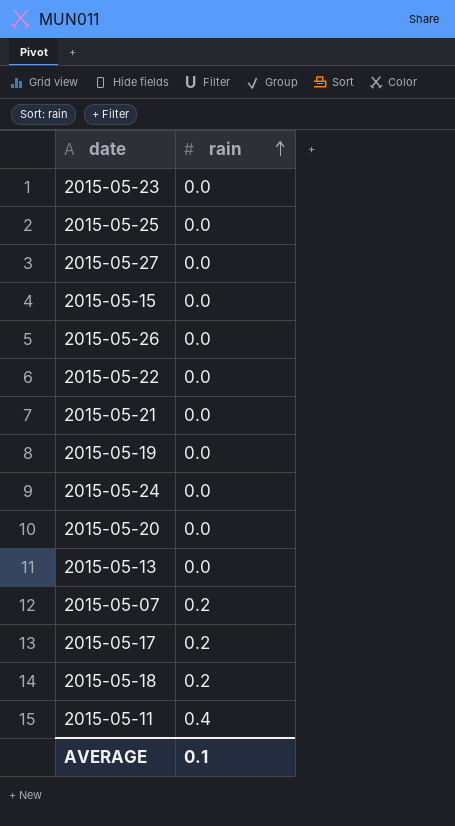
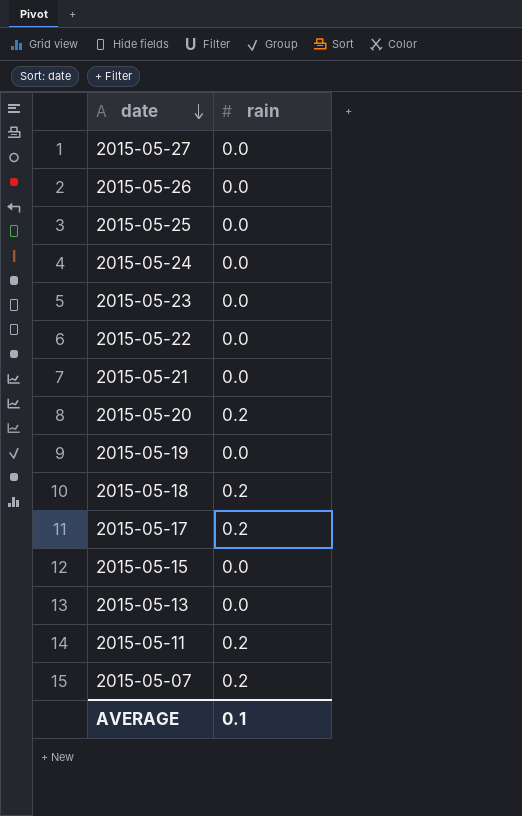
row order: rain ascending -> date descending
2015-05-20 | rain: 0.0 -> 0.2
2015-05-11 | rain: 0.4 -> 0.2

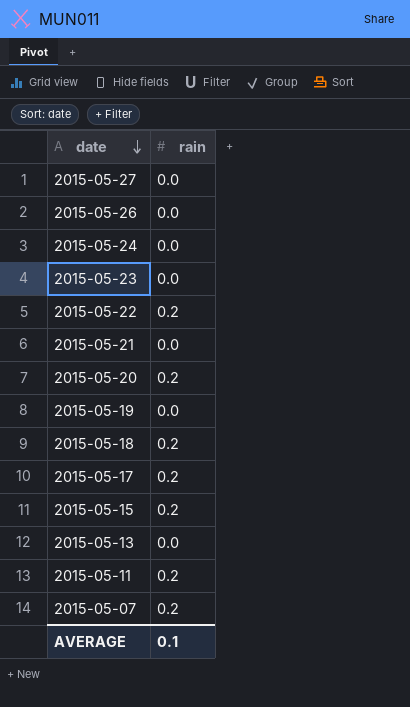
row 2015-05-25: 0.0 -> none
2015-05-22 | rain: 0.0 -> 0.2
2015-05-15 | rain: 0.0 -> 0.2

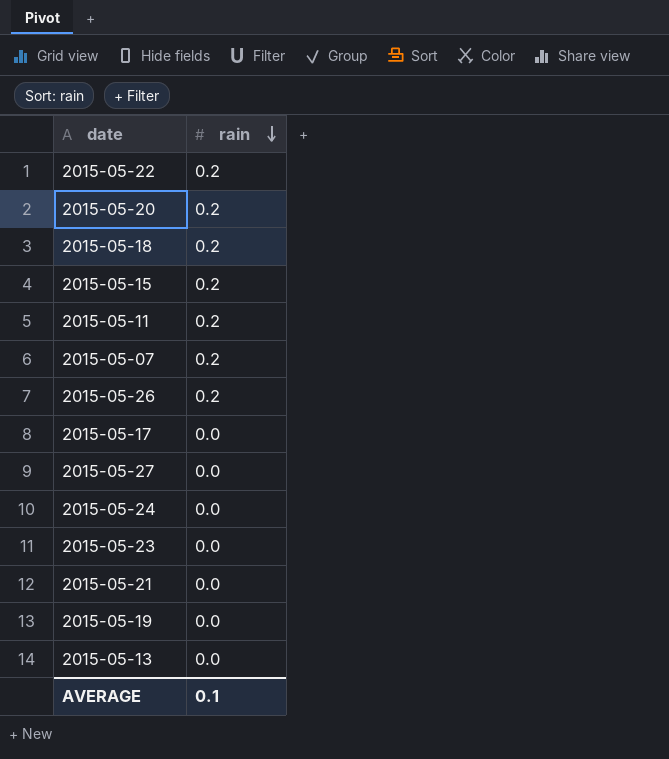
row order: date descending -> rain descending
2015-05-26 | rain: 0.0 -> 0.2
2015-05-17 | rain: 0.2 -> 0.0

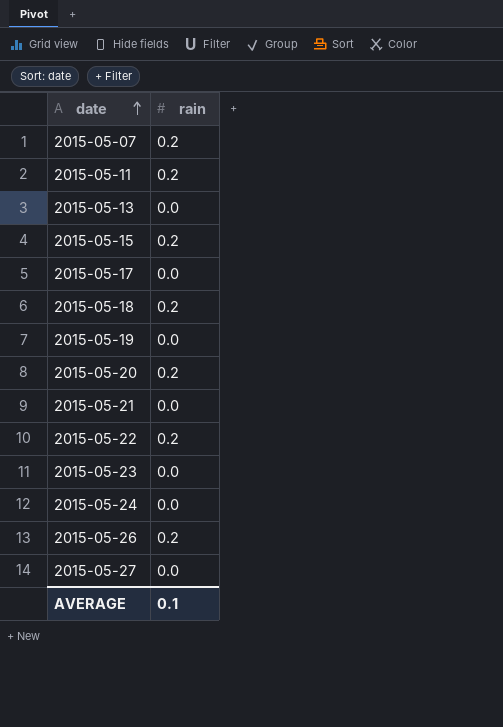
row order: rain descending -> date ascending

